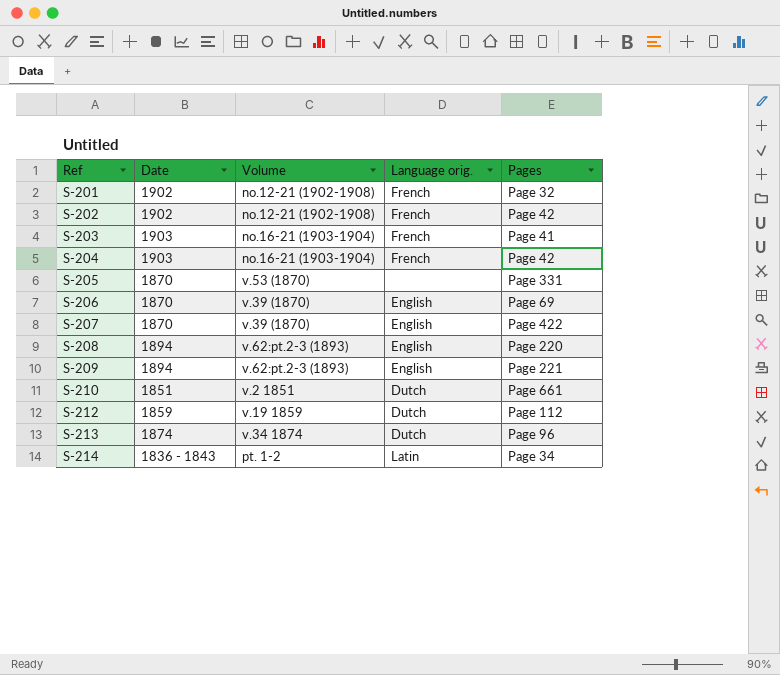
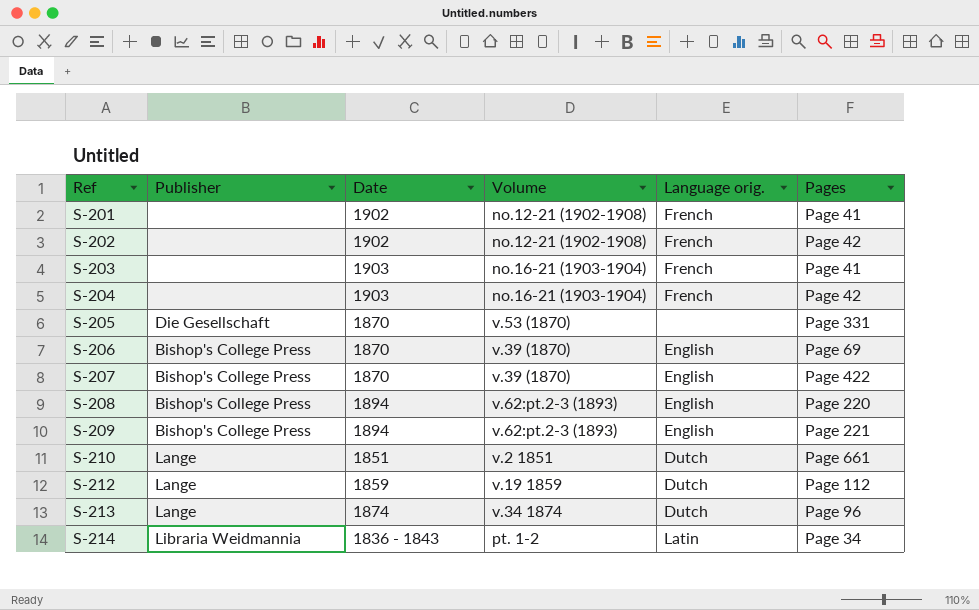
column Publisher | position: none -> 2
S-201 | Pages: Page 32 -> Page 41

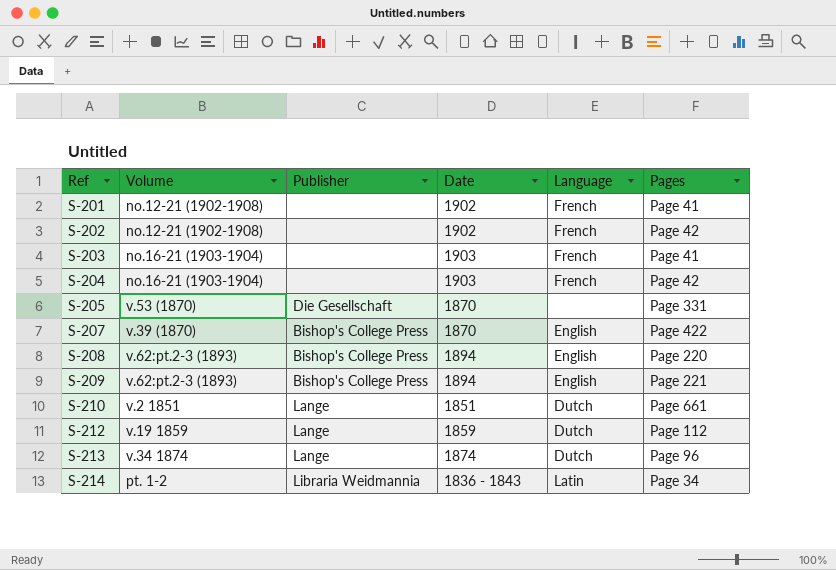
column Volume | position: 4 -> 2
column name: Language orig. -> Language
row S-206: Bishop's College Press | 1870 | v.39 (1870) | English | Page 69 -> none

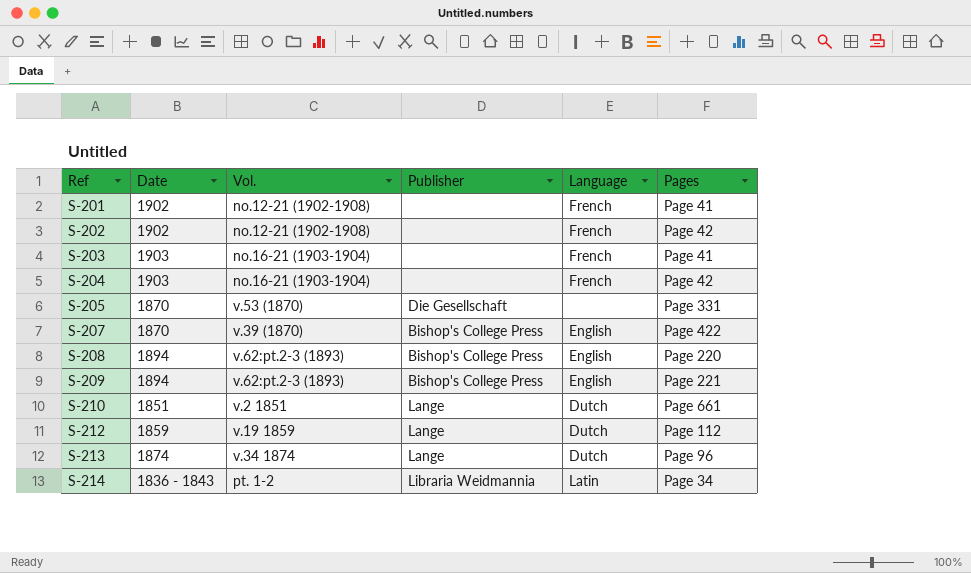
column Date | position: 4 -> 2
column name: Volume -> Vol.

